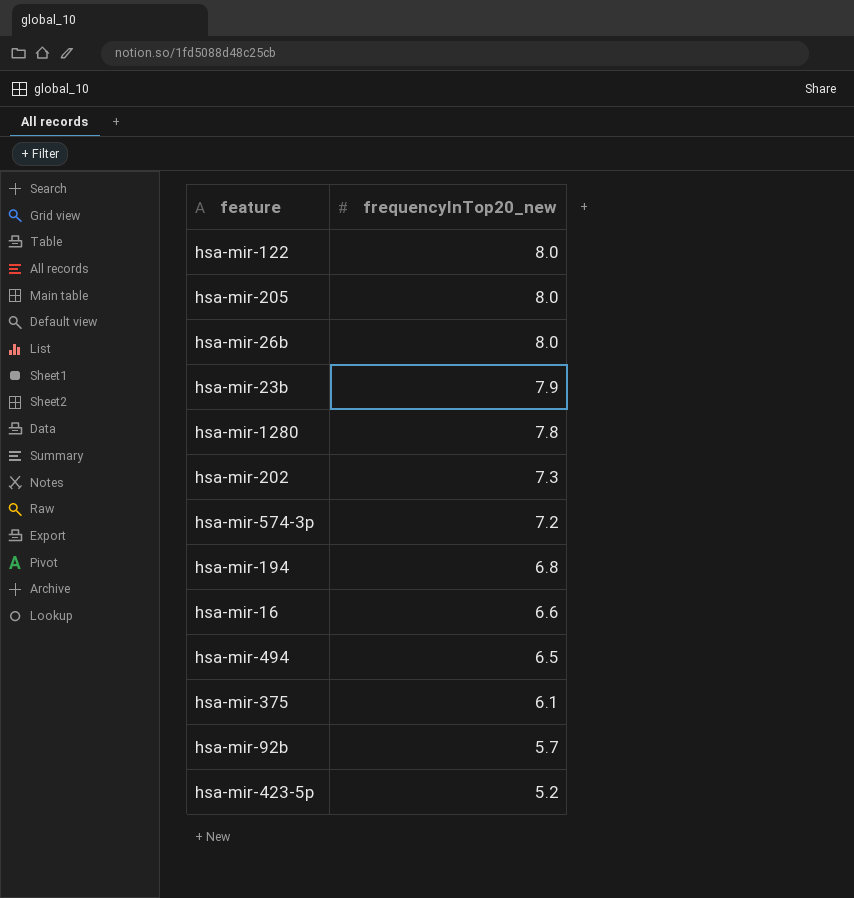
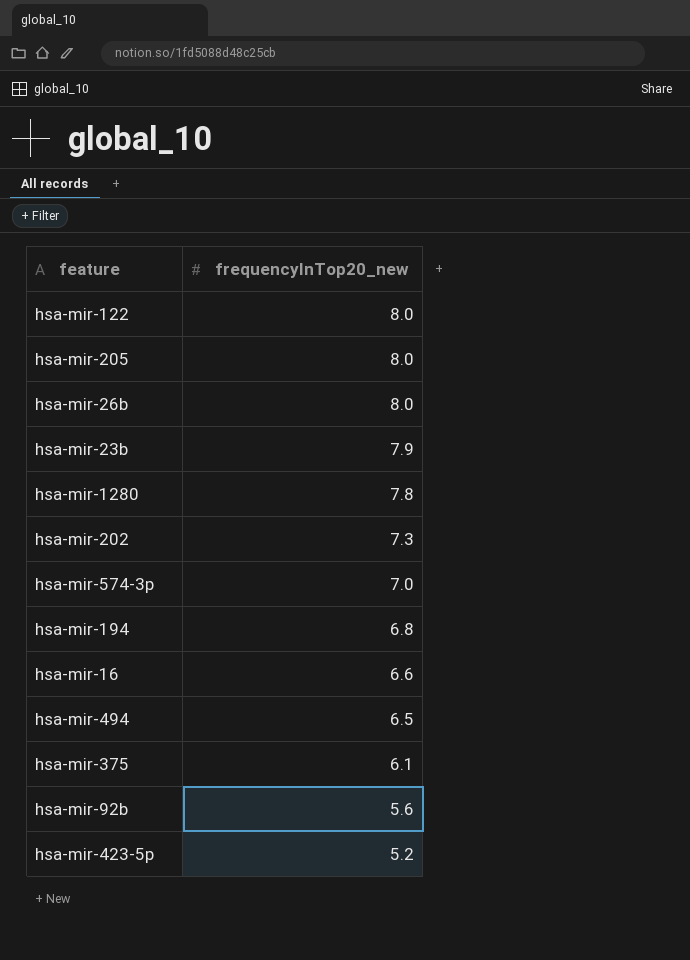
hsa-mir-574-3p | frequencyInTop20_new: 7.2 -> 7.0
hsa-mir-92b | frequencyInTop20_new: 5.7 -> 5.6

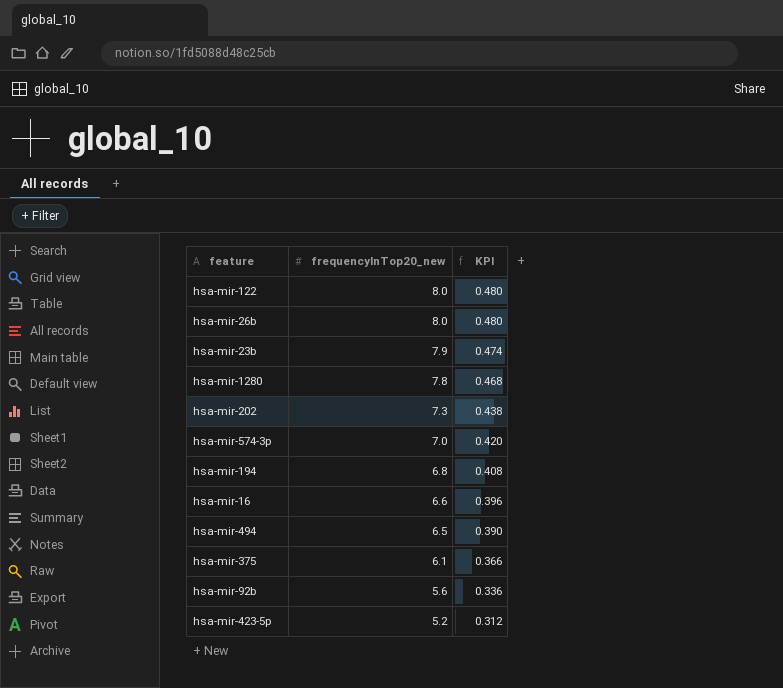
column KPI | formula: none -> [frequencyInTop20_new] * 0.06
row hsa-mir-205: 8.0 -> none

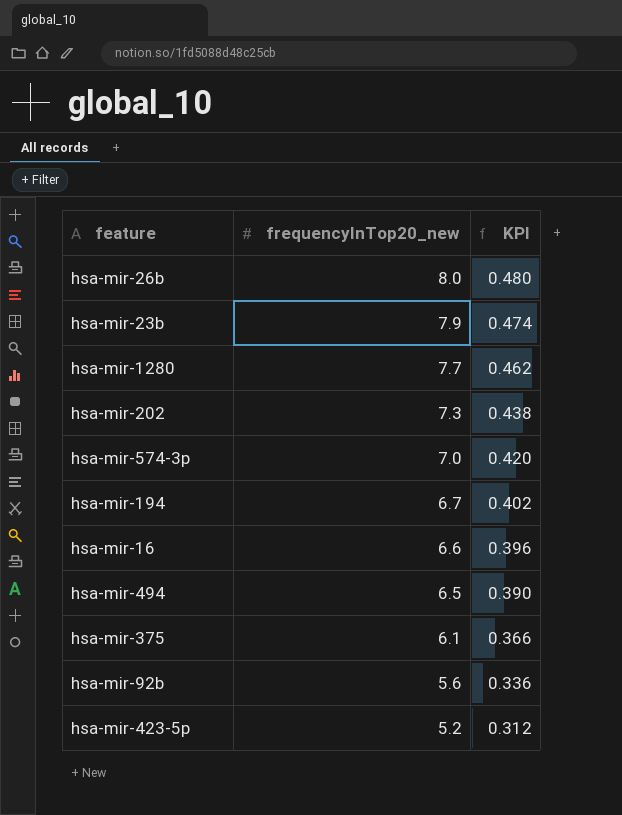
row hsa-mir-122: 8.0 | 0.480 -> none
hsa-mir-1280 | frequencyInTop20_new: 7.8 -> 7.7
hsa-mir-1280 | KPI: 0.468 -> 0.462
hsa-mir-194 | frequencyInTop20_new: 6.8 -> 6.7
hsa-mir-194 | KPI: 0.408 -> 0.402

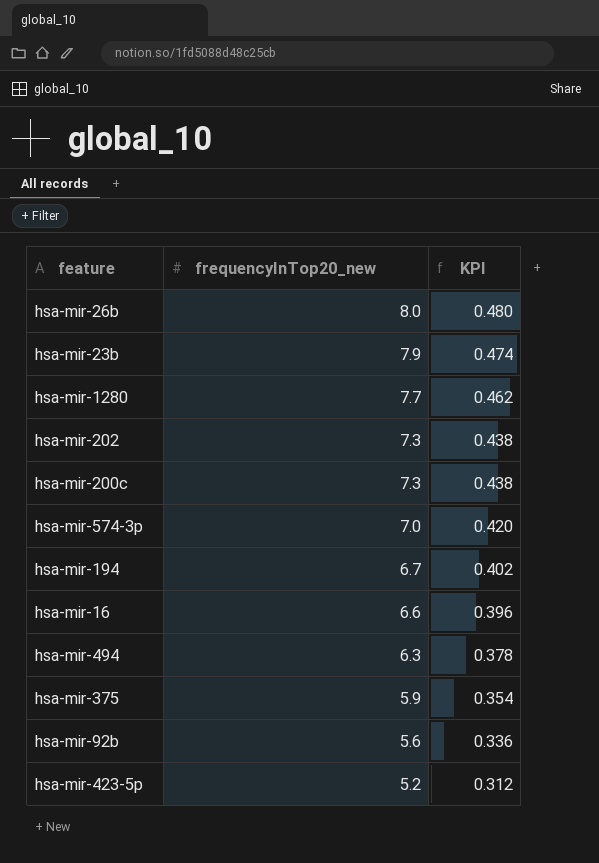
row hsa-mir-200c: none -> 7.3 | 0.438
hsa-mir-494 | frequencyInTop20_new: 6.5 -> 6.3
hsa-mir-494 | KPI: 0.390 -> 0.378
hsa-mir-375 | frequencyInTop20_new: 6.1 -> 5.9
hsa-mir-375 | KPI: 0.366 -> 0.354

